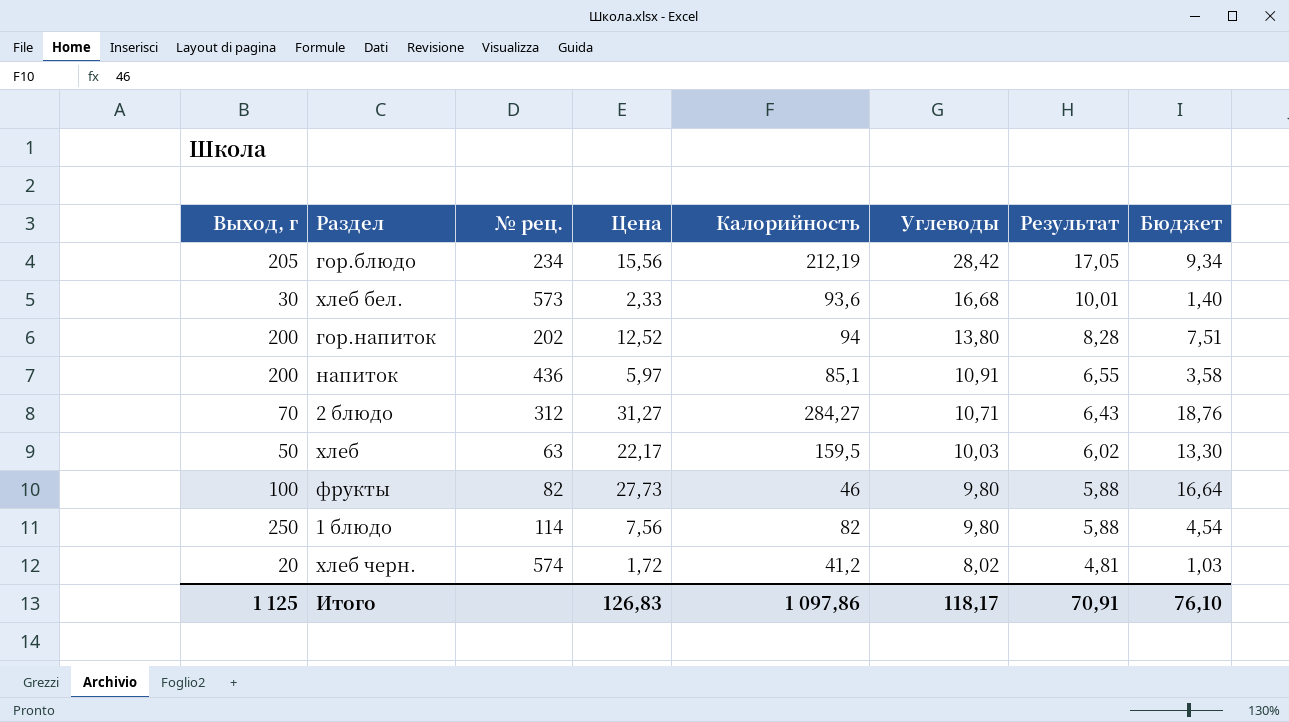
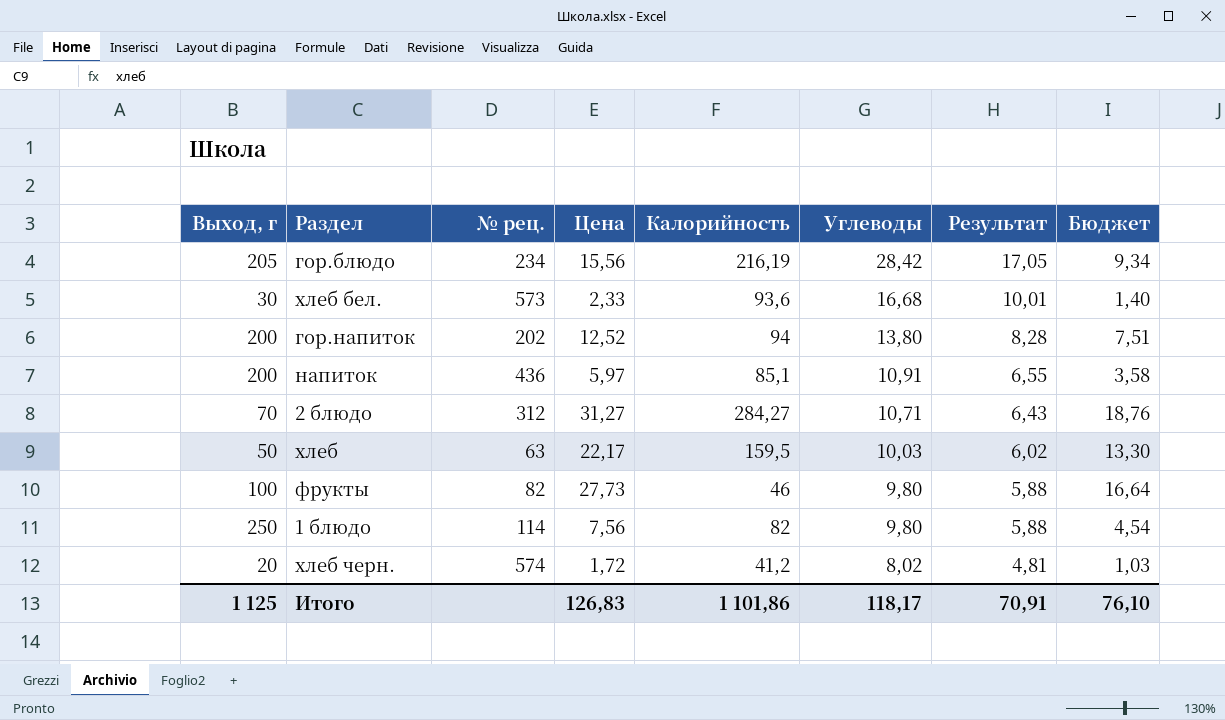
гор.блюдо | Калорийность: 212,19 -> 216,19
Итого | Калорийность: 1 097,86 -> 1 101,86

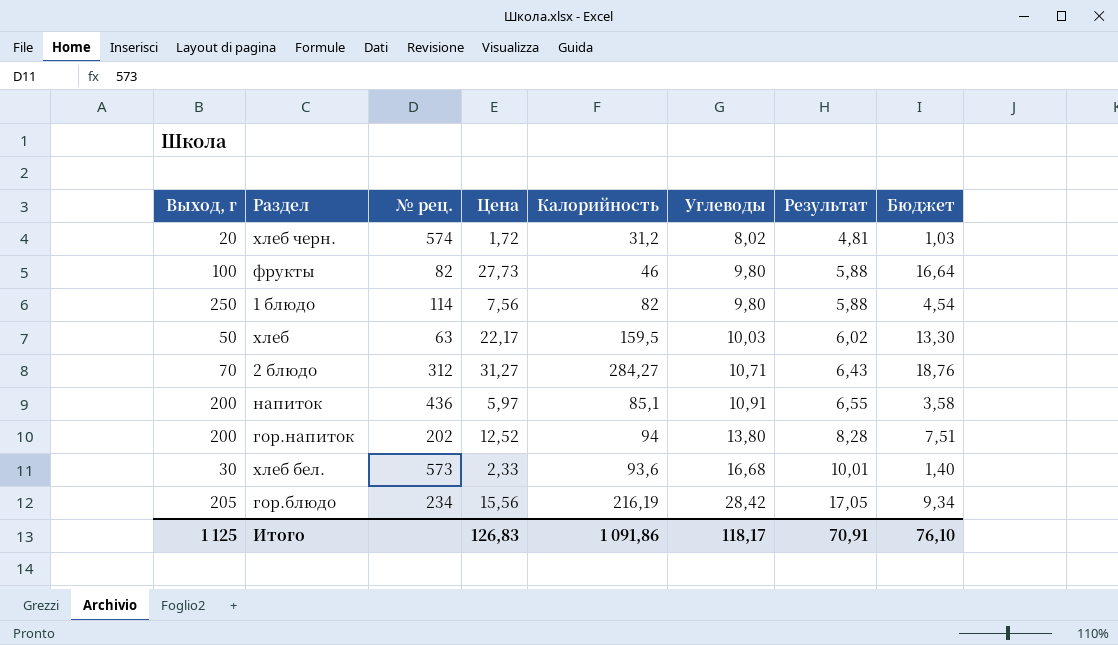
row order: Углеводы descending -> Углеводы ascending
хлеб черн. | Калорийность: 41,2 -> 31,2
Итого | Калорийность: 1 101,86 -> 1 091,86

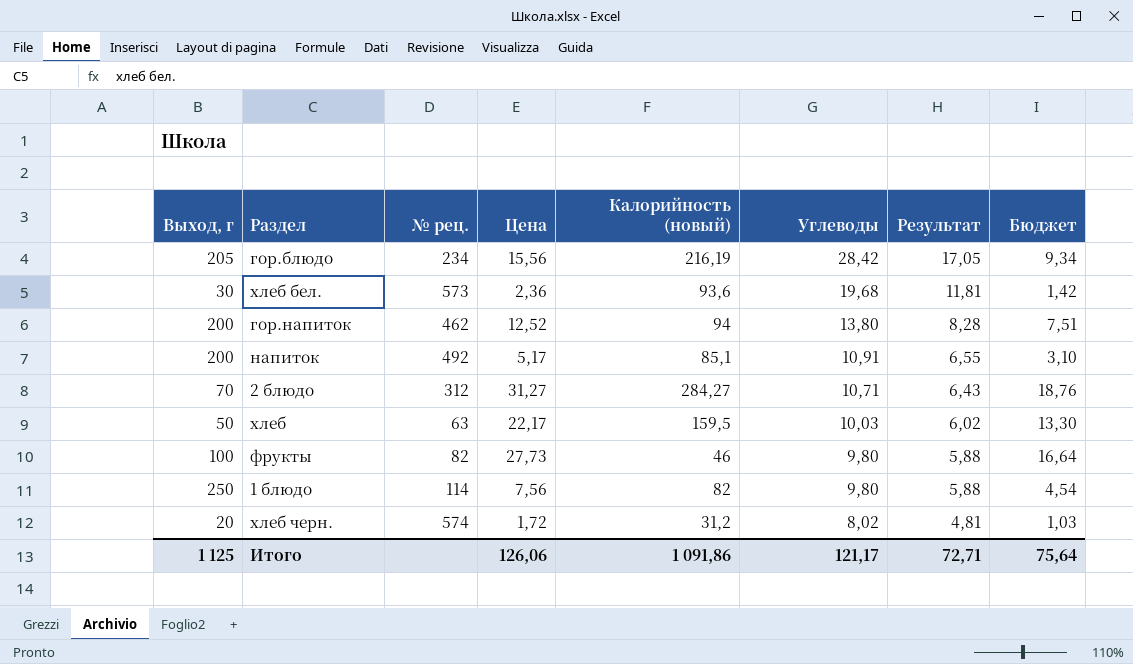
row order: Углеводы ascending -> Углеводы descending
column name: Калорийность -> Калорийность (новый)
хлеб бел. | Цена: 2,33 -> 2,36
хлеб бел. | Углеводы: 16,68 -> 19,68
хлеб бел. | Результат: 10,01 -> 11,81
хлеб бел. | Бюджет: 1,40 -> 1,42
гор.напиток | № рец.: 202 -> 462
напиток | № рец.: 436 -> 492
напиток | Цена: 5,97 -> 5,17
напиток | Бюджет: 3,58 -> 3,10
Итого | Цена: 126,83 -> 126,06
Итого | Углеводы: 118,17 -> 121,17
Итого | Результат: 70,91 -> 72,71
Итого | Бюджет: 76,10 -> 75,64

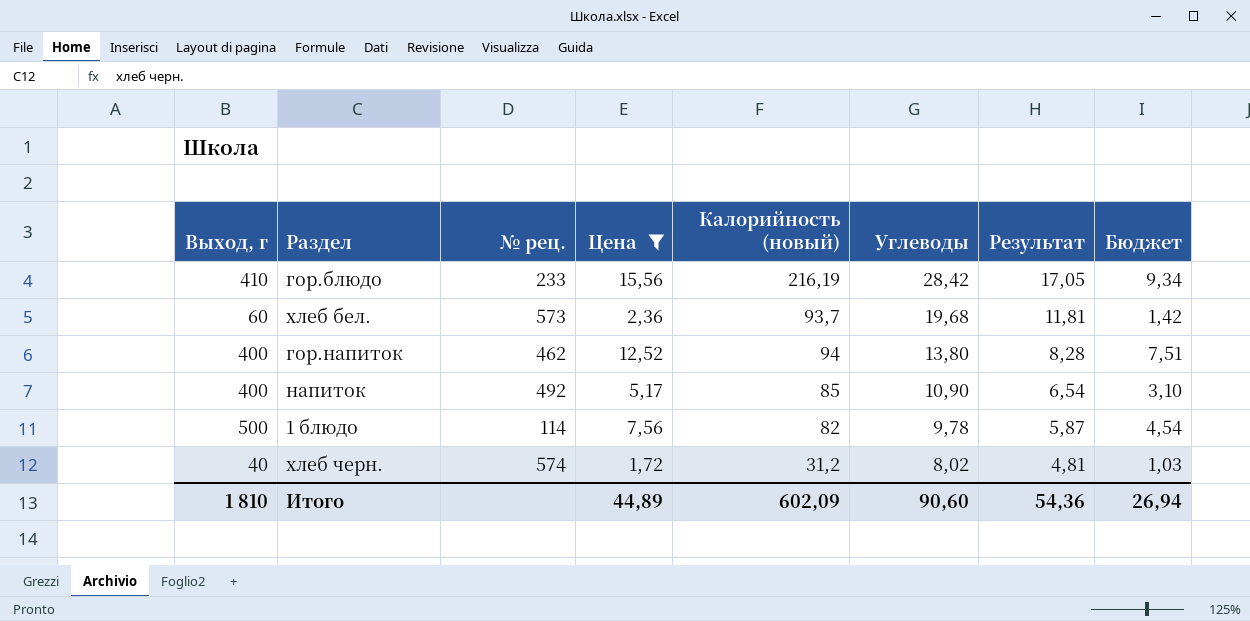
filter: none -> Цена <= 15,56
гор.блюдо | Выход, г: 205 -> 410
гор.блюдо | № рец.: 234 -> 233
хлеб бел. | Выход, г: 30 -> 60
хлеб бел. | Калорийность (новый): 93,6 -> 93,7
гор.напиток | Выход, г: 200 -> 400
напиток | Выход, г: 200 -> 400
напиток | Калорийность (новый): 85,1 -> 85
напиток | Углеводы: 10,91 -> 10,90
напиток | Результат: 6,55 -> 6,54
1 блюдо | Выход, г: 250 -> 500
1 блюдо | Углеводы: 9,80 -> 9,78
1 блюдо | Результат: 5,88 -> 5,87
хлеб черн. | Выход, г: 20 -> 40
Итого | Выход, г: 1 125 -> 1 810
Итого | Цена: 126,06 -> 44,89
Итого | Калорийность (новый): 1 091,86 -> 602,09
Итого | Углеводы: 121,17 -> 90,60
Итого | Результат: 72,71 -> 54,36
Итого | Бюджет: 75,64 -> 26,94

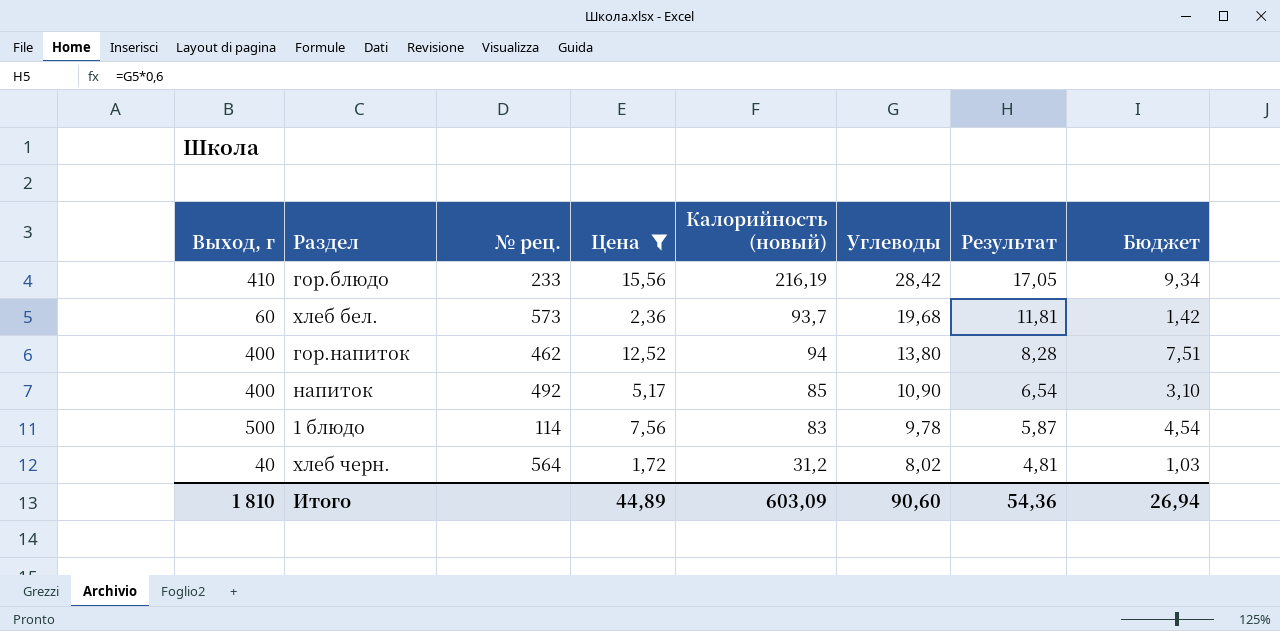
1 блюдо | Калорийность (новый): 82 -> 83
хлеб черн. | № рец.: 574 -> 564
Итого | Калорийность (новый): 602,09 -> 603,09

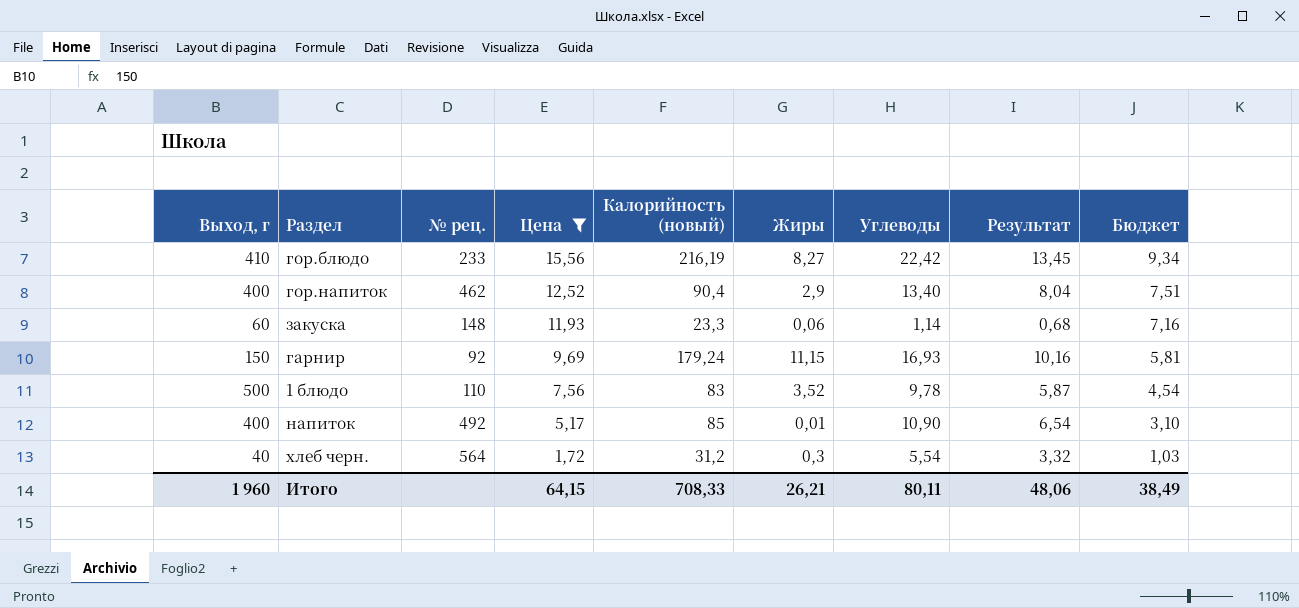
row order: Углеводы descending -> Цена descending
column Жиры | position: none -> 6
row хлеб бел.: 60 | 573 | 2,36 | 93,7 | 19,68 | 11,81 | 1,42 -> none
гор.блюдо | Углеводы: 28,42 -> 22,42
гор.блюдо | Результат: 17,05 -> 13,45
гор.напиток | Калорийность (новый): 94 -> 90,4
гор.напиток | Углеводы: 13,80 -> 13,40
гор.напиток | Результат: 8,28 -> 8,04
row закуска: none -> 60 | 148 | 11,93 | 23,3 | 0,06 | 1,14 | 0,68 | 7,16
row гарнир: none -> 150 | 92 | 9,69 | 179,24 | 11,15 | 16,93 | 10,16 | 5,81
1 блюдо | № рец.: 114 -> 110
хлеб черн. | Углеводы: 8,02 -> 5,54
хлеб черн. | Результат: 4,81 -> 3,32
Итого | Выход, г: 1 810 -> 1 960
Итого | Цена: 44,89 -> 64,15
Итого | Калорийность (новый): 603,09 -> 708,33
Итого | Углеводы: 90,60 -> 80,11
Итого | Результат: 54,36 -> 48,06
Итого | Бюджет: 26,94 -> 38,49

